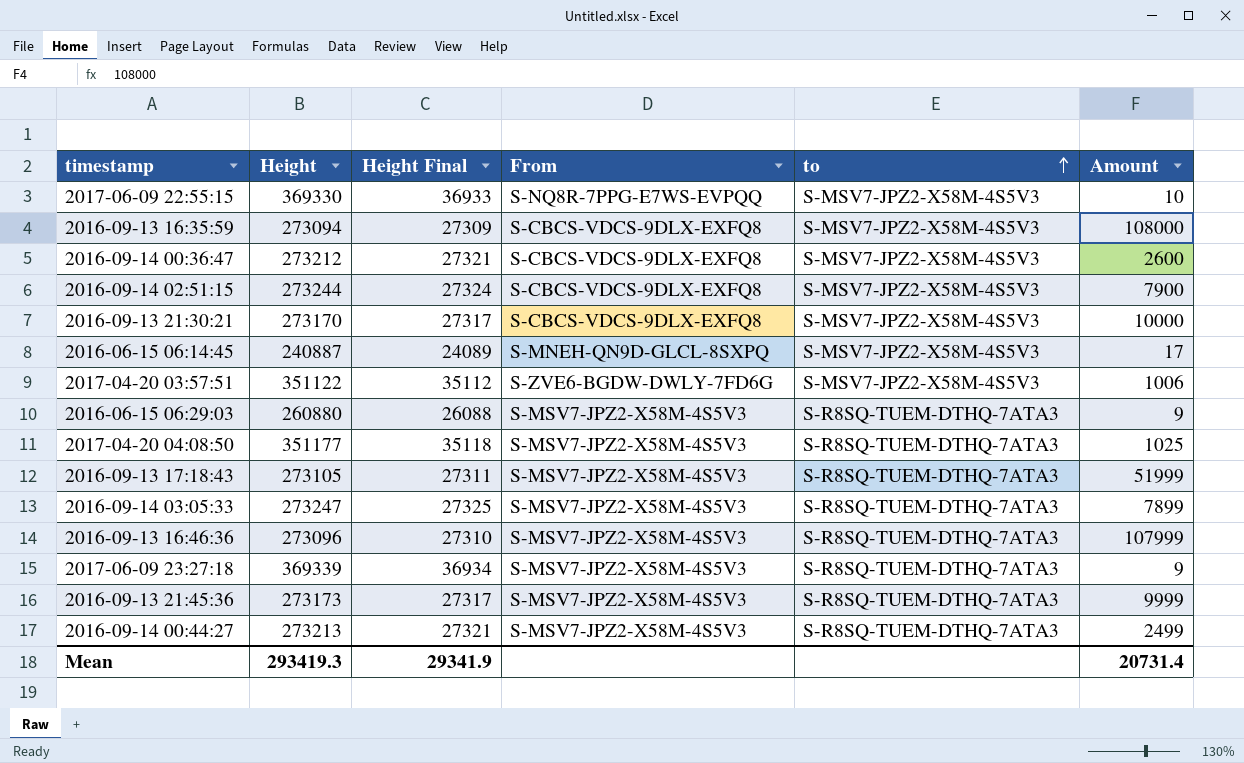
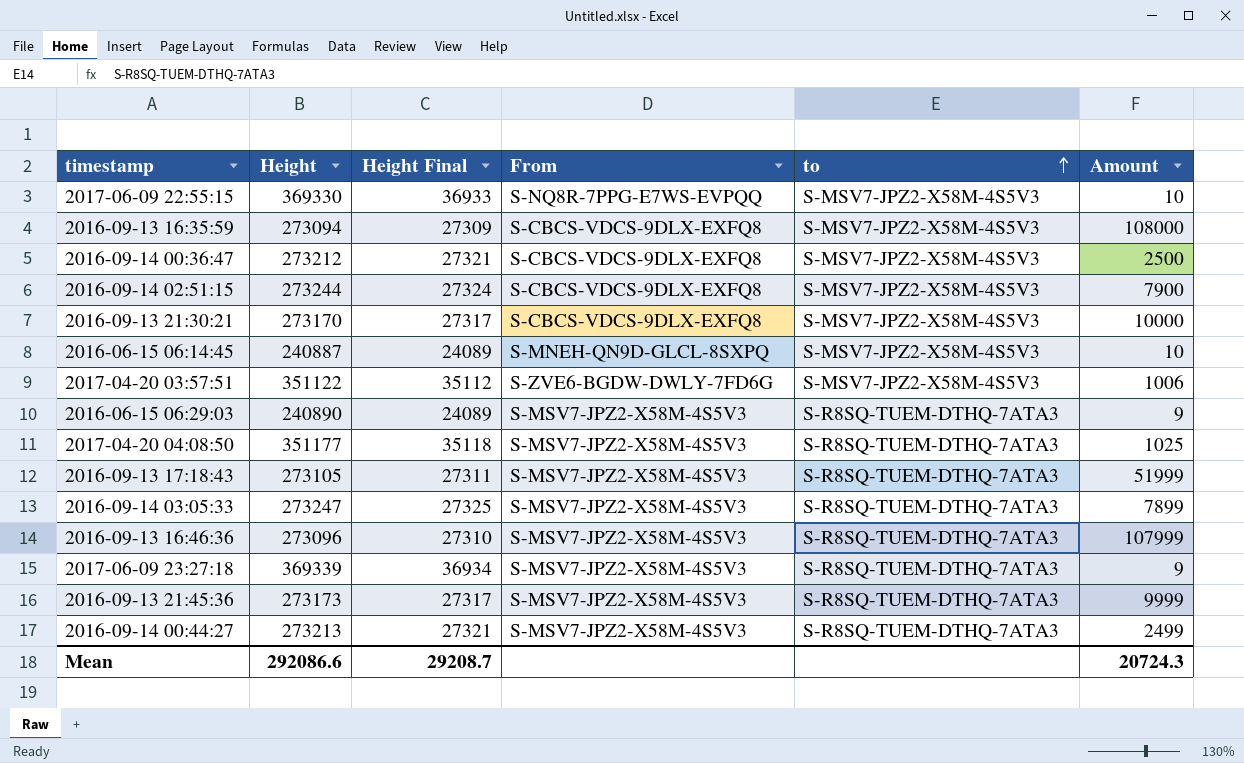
2016-09-14 00:36:47 | Amount: 2600 -> 2500
2016-06-15 06:14:45 | Amount: 17 -> 10
2016-06-15 06:29:03 | Height: 260880 -> 240890
2016-06-15 06:29:03 | Height Final: 26088 -> 24089
Mean | Height: 293419.3 -> 292086.6
Mean | Height Final: 29341.9 -> 29208.7
Mean | Amount: 20731.4 -> 20724.3

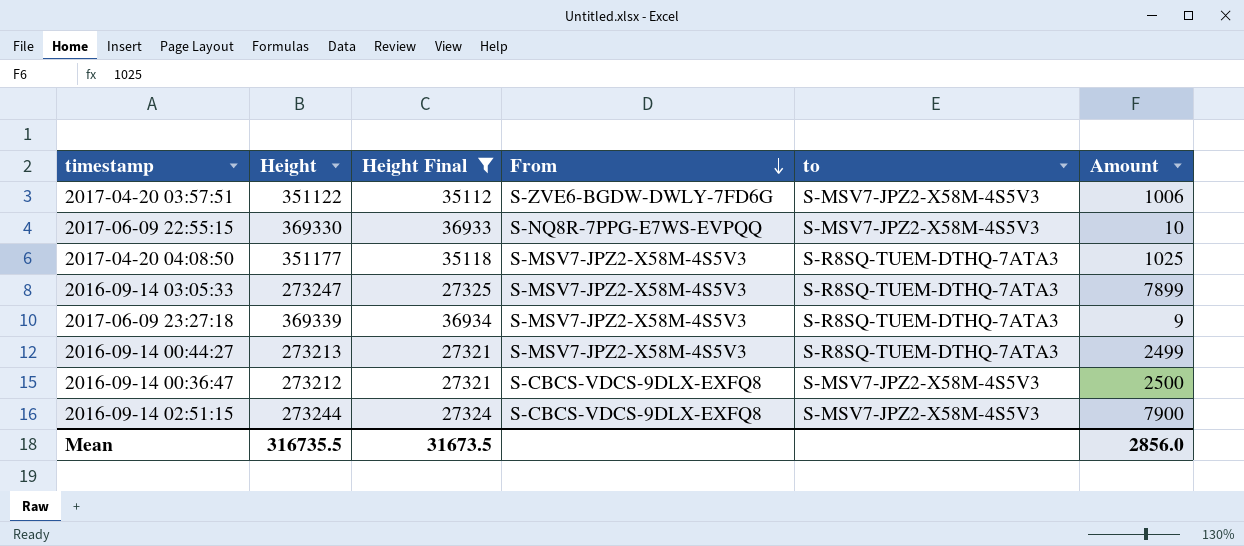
filter: none -> Height Final >= 27321
row order: to ascending -> From descending
Mean | Height: 292086.6 -> 316735.5
Mean | Height Final: 29208.7 -> 31673.5
Mean | Amount: 20724.3 -> 2856.0

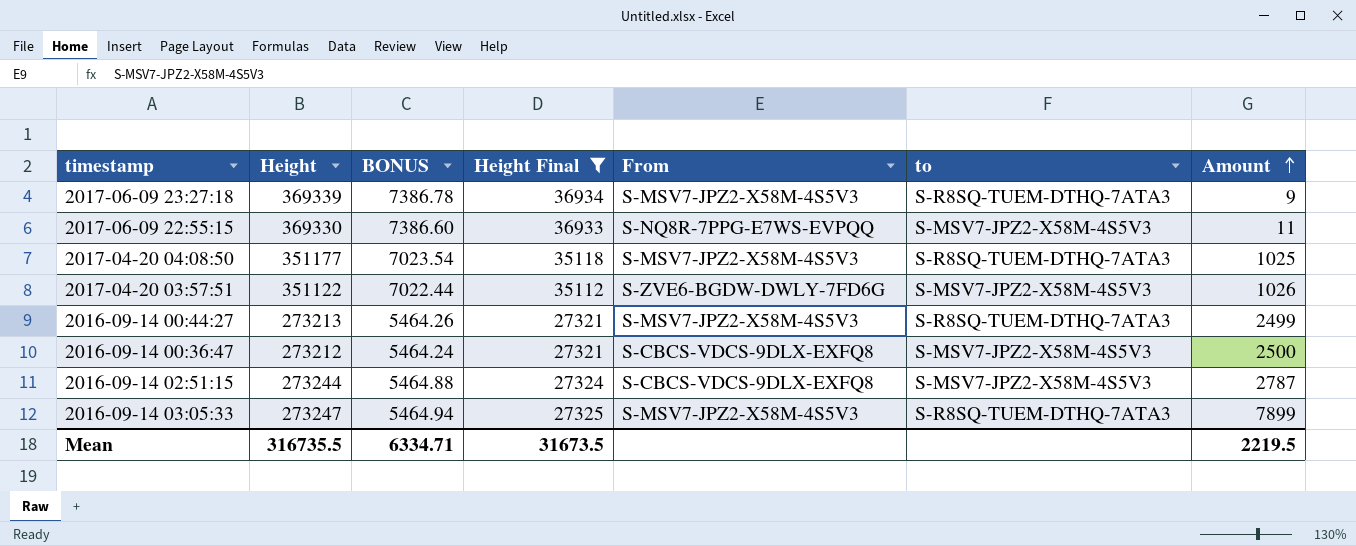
row order: From descending -> Amount ascending
column BONUS | formula: none -> [Height] * 0.02
2017-06-09 22:55:15 | Amount: 10 -> 11
2017-04-20 03:57:51 | Amount: 1006 -> 1026
2016-09-14 02:51:15 | Amount: 7900 -> 2787
Mean | Amount: 2856.0 -> 2219.5

